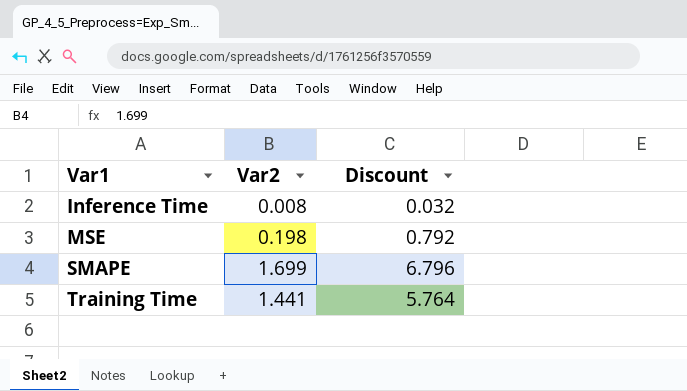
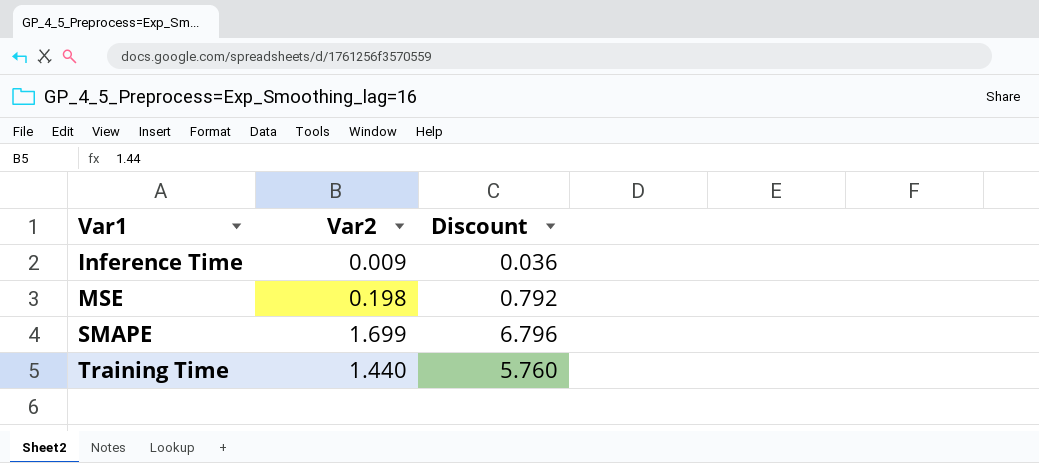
Inference Time | Var2: 0.008 -> 0.009
Inference Time | Discount: 0.032 -> 0.036
Training Time | Var2: 1.441 -> 1.440
Training Time | Discount: 5.764 -> 5.760

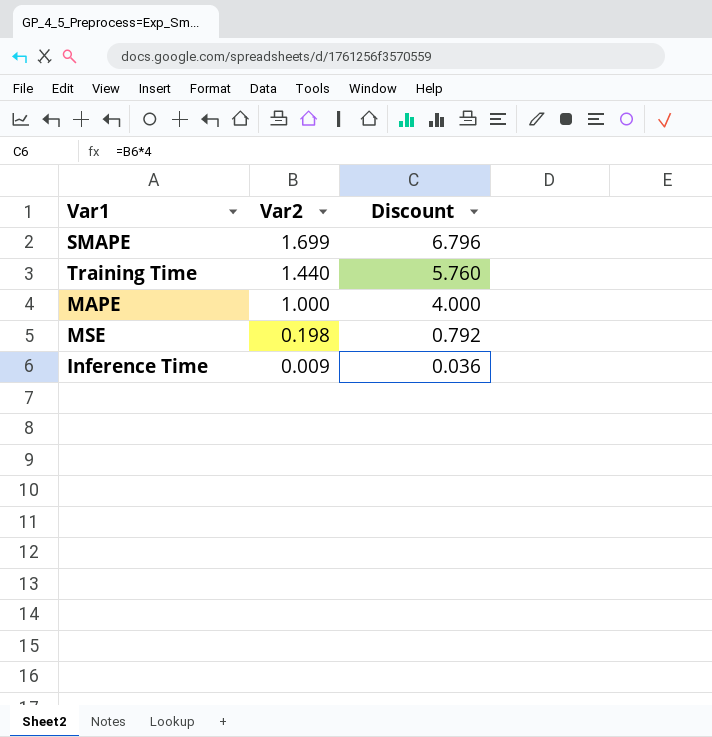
row order: Var1 ascending -> Var2 descending
row MAPE: none -> 1.000 | 4.000

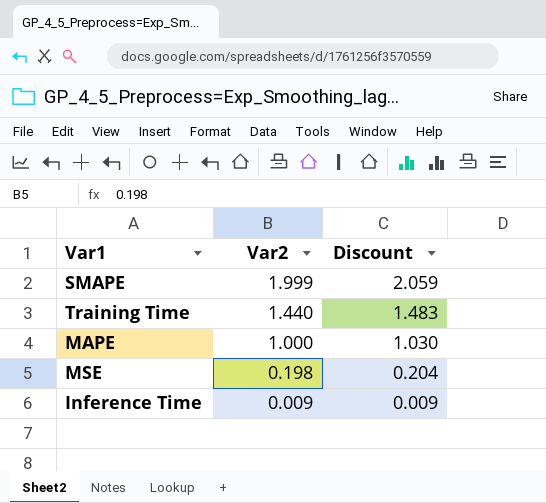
column Discount | formula: [Var2] * 4 -> [Var2] * 1.03
SMAPE | Var2: 1.699 -> 1.999

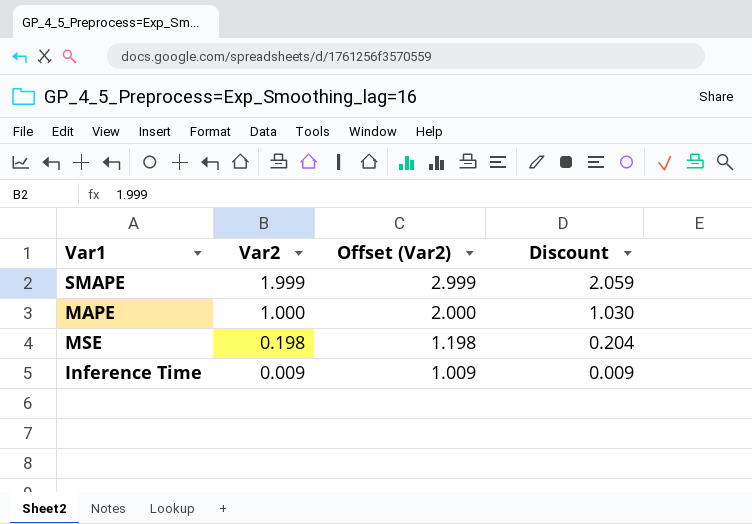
column Offset (Var2) | formula: none -> [Var2] + 1
row Training Time: 1.440 | 1.483 -> none

